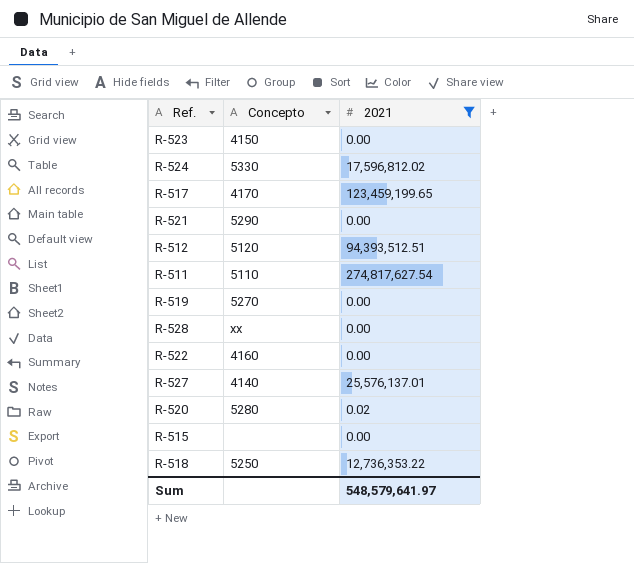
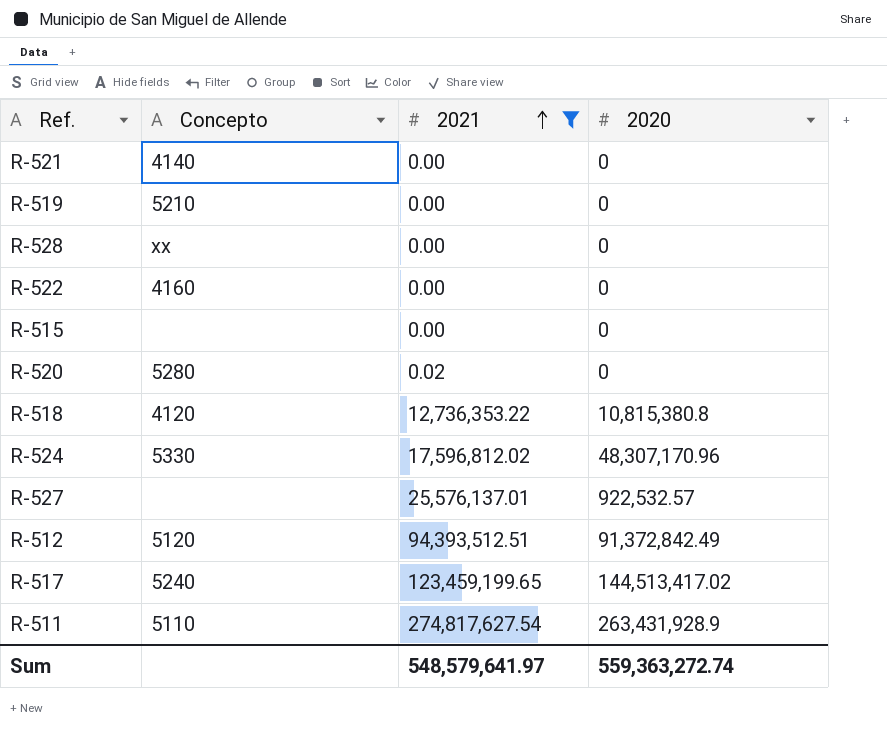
row order: none -> 2021 ascending
column 2020 | position: none -> 4
row R-523: 4150 | 0.00 -> none
R-521 | Concepto: 5290 -> 4140
R-519 | Concepto: 5270 -> 5210
R-518 | Concepto: 5250 -> 4120
R-527 | Concepto: 4140 -> none
R-517 | Concepto: 4170 -> 5240

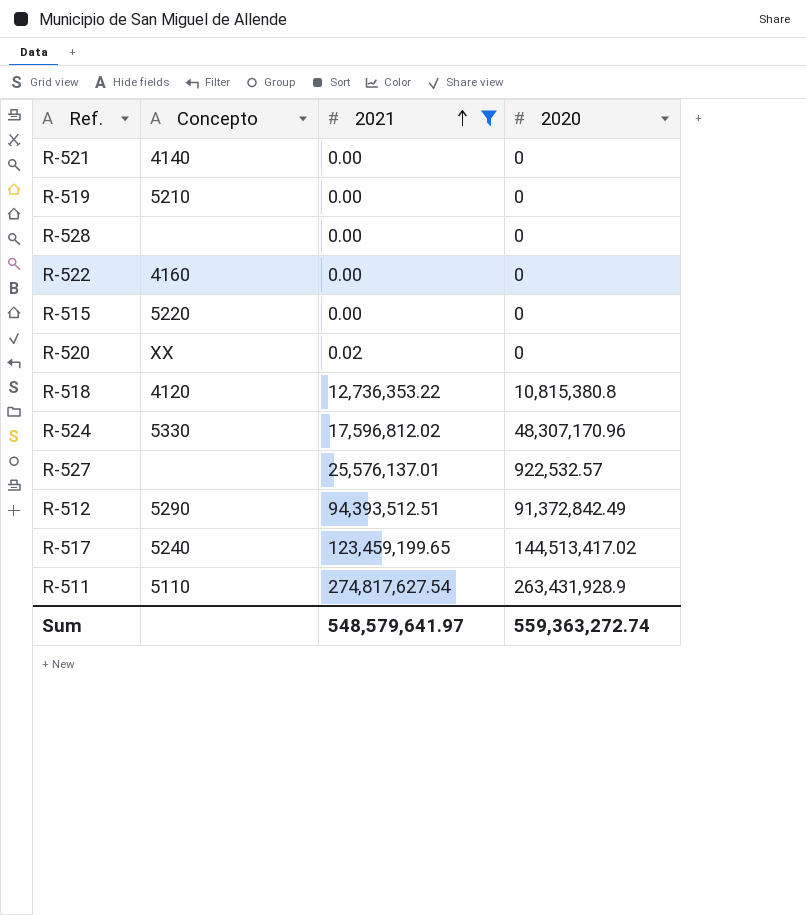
R-528 | Concepto: xx -> none
R-515 | Concepto: none -> 5220
R-520 | Concepto: 5280 -> XX
R-512 | Concepto: 5120 -> 5290

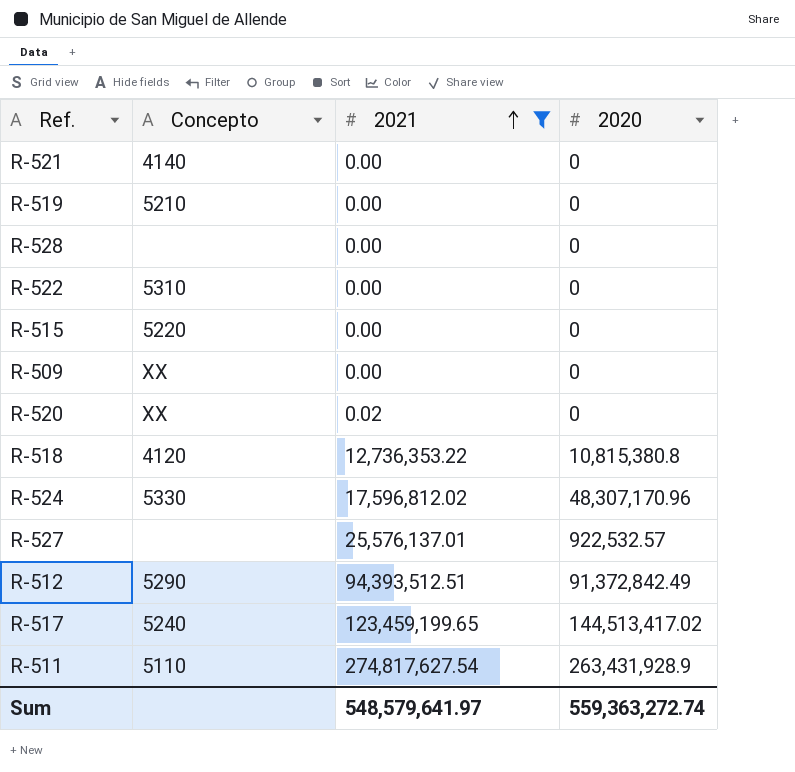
R-522 | Concepto: 4160 -> 5310
row R-509: none -> XX | 0.00 | 0

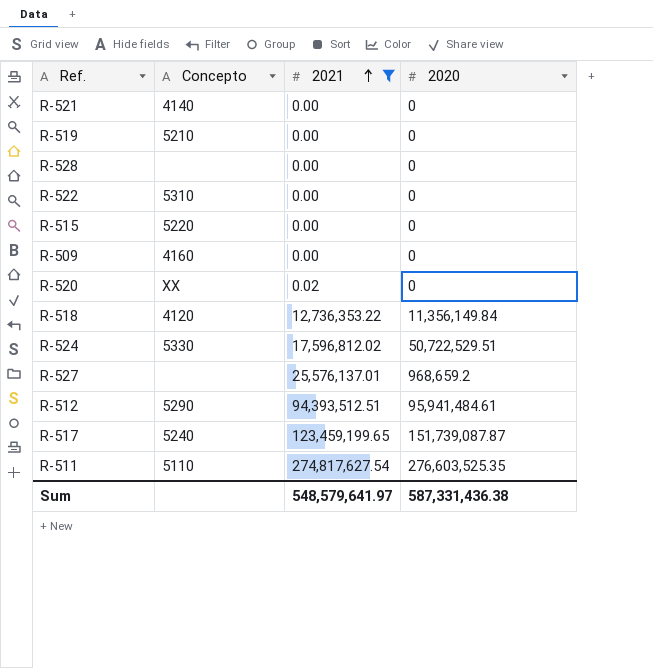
R-509 | Concepto: XX -> 4160
R-518 | 2020: 10,815,380.8 -> 11,356,149.84
R-524 | 2020: 48,307,170.96 -> 50,722,529.51
R-527 | 2020: 922,532.57 -> 968,659.2
R-512 | 2020: 91,372,842.49 -> 95,941,484.61
R-517 | 2020: 144,513,417.02 -> 151,739,087.87
R-511 | 2020: 263,431,928.9 -> 276,603,525.35
Sum | 2020: 559,363,272.74 -> 587,331,436.38

